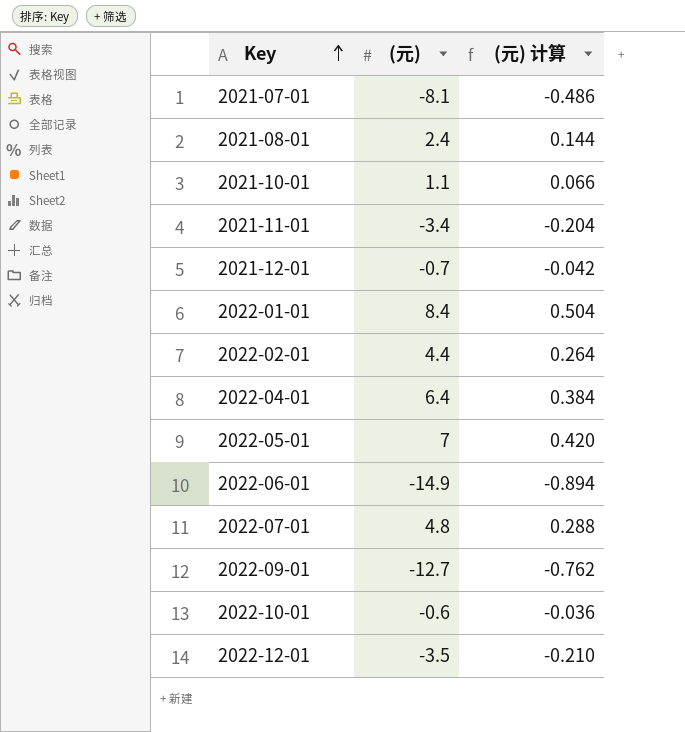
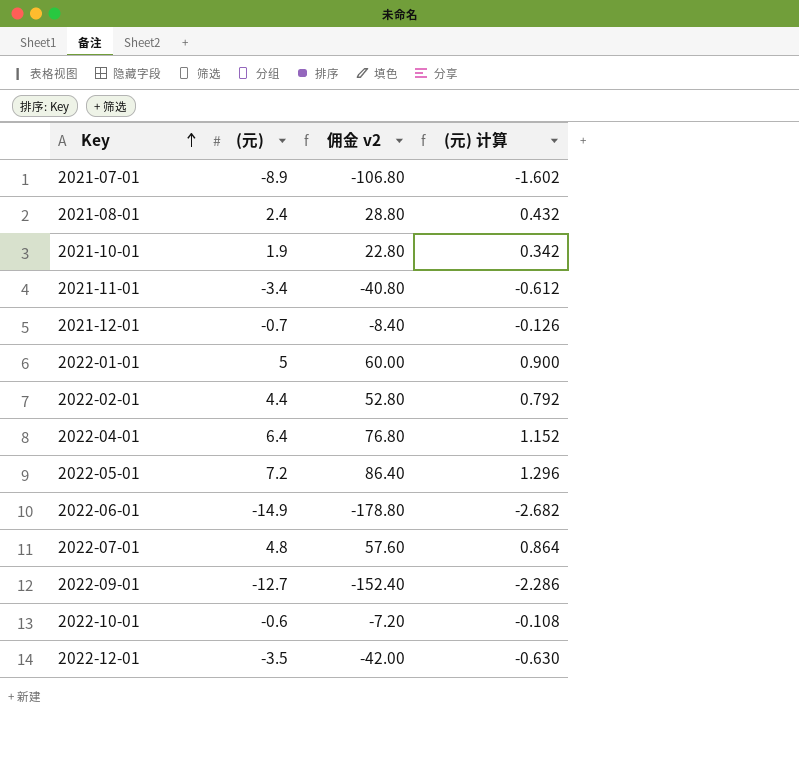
column 佣金 v2 | formula: none -> [(元)] * 12
column (元) 计算 | formula: [(元)] * 0.06 -> [(元)] * 0.18
2021-07-01 | (元): -8.1 -> -8.9
2021-10-01 | (元): 1.1 -> 1.9
2022-01-01 | (元): 8.4 -> 5
2022-05-01 | (元): 7 -> 7.2

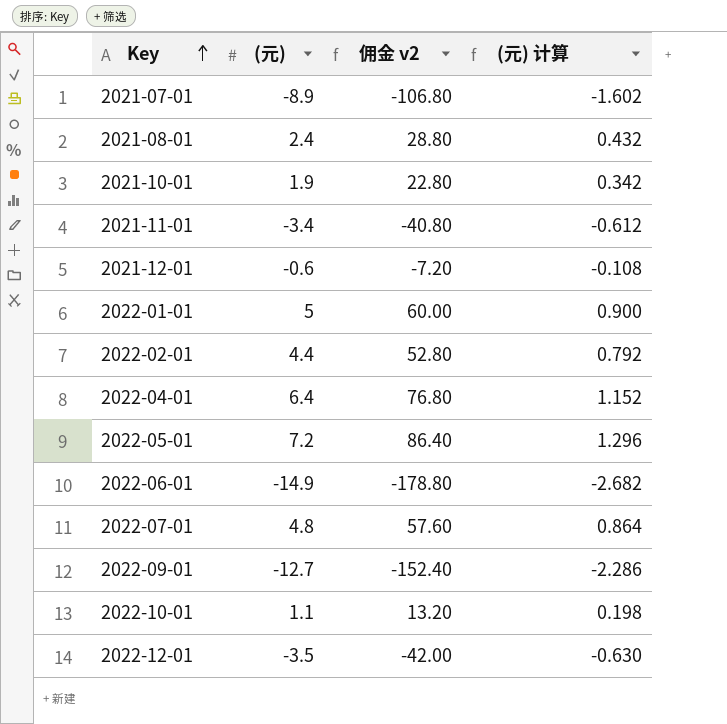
2021-12-01 | (元): -0.7 -> -0.6
2021-12-01 | 佣金 v2: -8.40 -> -7.20
2021-12-01 | (元) 计算: -0.126 -> -0.108
2022-10-01 | (元): -0.6 -> 1.1
2022-10-01 | 佣金 v2: -7.20 -> 13.20
2022-10-01 | (元) 计算: -0.108 -> 0.198

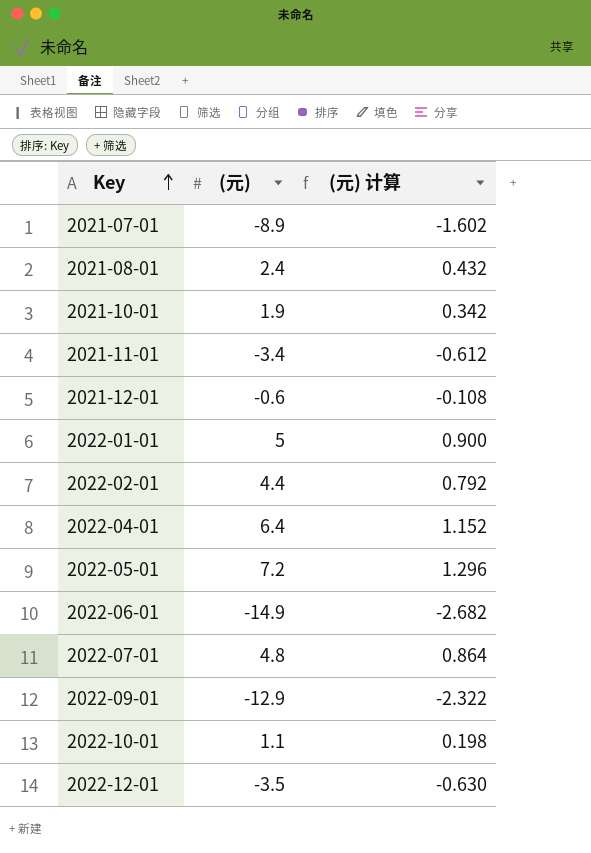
column 佣金 v2 | formula: [(元)] * 12 -> none
2022-09-01 | (元): -12.7 -> -12.9
2022-09-01 | (元) 计算: -2.286 -> -2.322

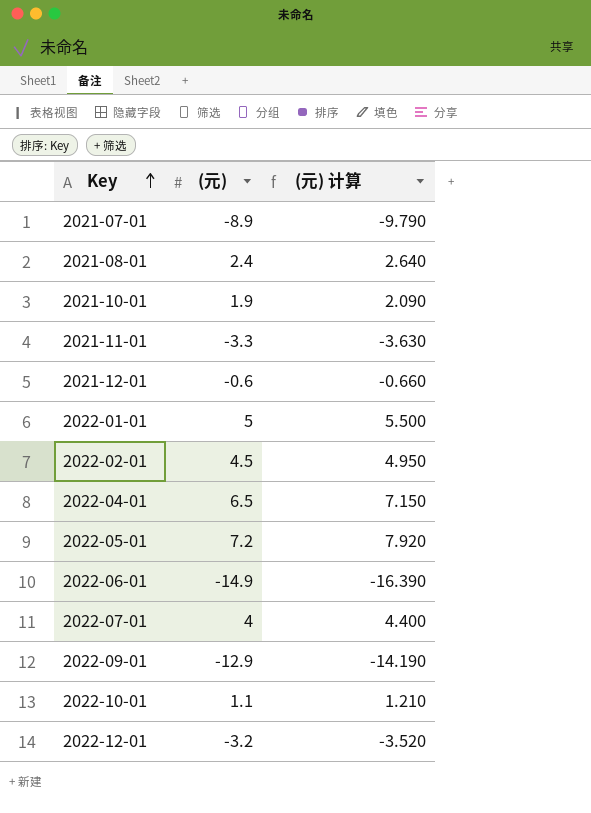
column (元) 计算 | formula: [(元)] * 0.18 -> [(元)] * 1.1
2021-11-01 | (元): -3.4 -> -3.3
2022-02-01 | (元): 4.4 -> 4.5
2022-04-01 | (元): 6.4 -> 6.5
2022-07-01 | (元): 4.8 -> 4
2022-12-01 | (元): -3.5 -> -3.2

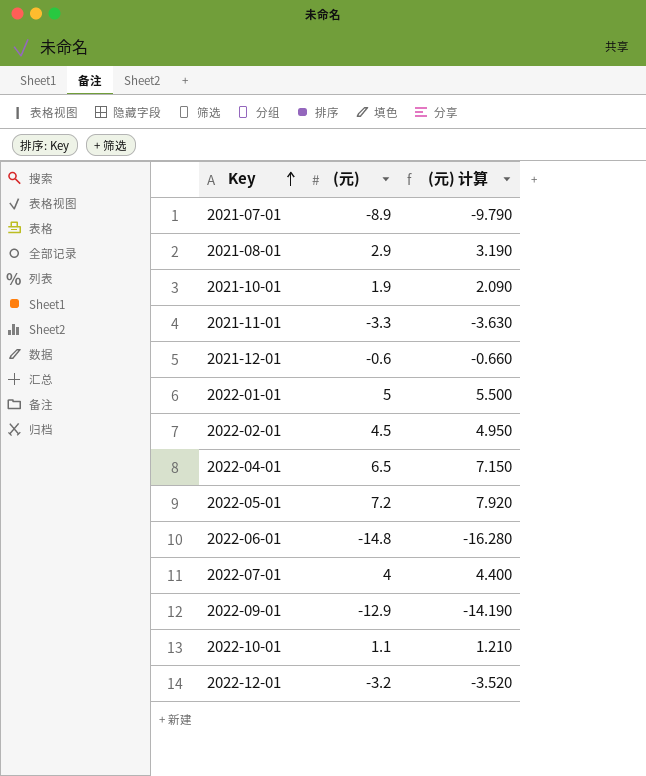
2021-08-01 | (元): 2.4 -> 2.9
2021-08-01 | (元) 计算: 2.640 -> 3.190
2022-06-01 | (元): -14.9 -> -14.8
2022-06-01 | (元) 计算: -16.390 -> -16.280

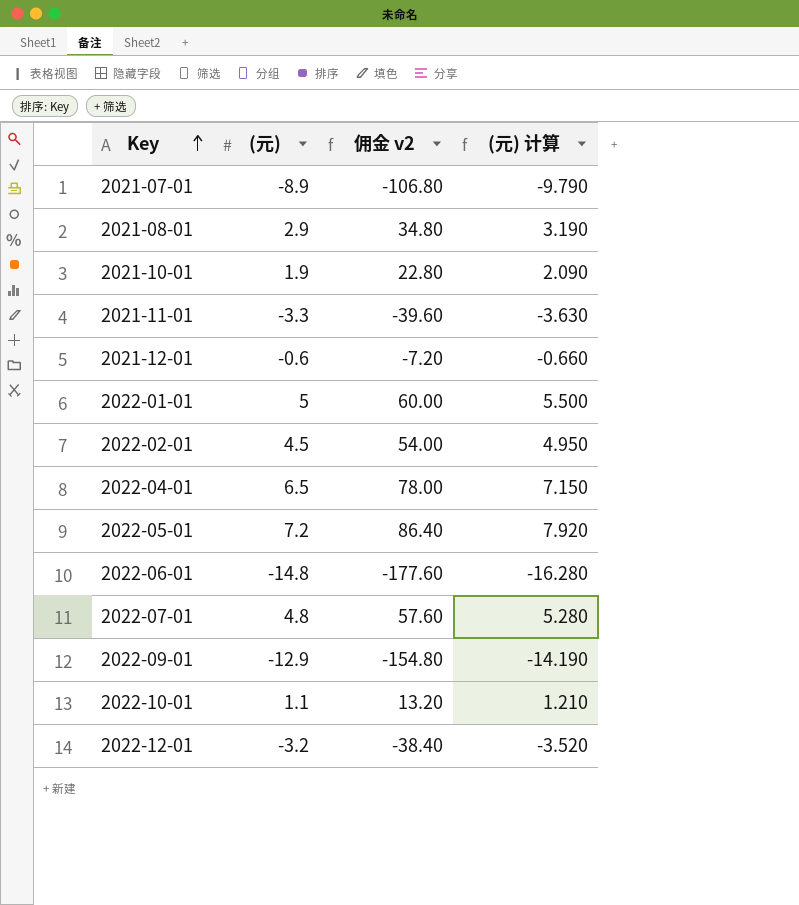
column 佣金 v2 | formula: none -> [(元)] * 12
2022-07-01 | (元): 4 -> 4.8
2022-07-01 | (元) 计算: 4.400 -> 5.280

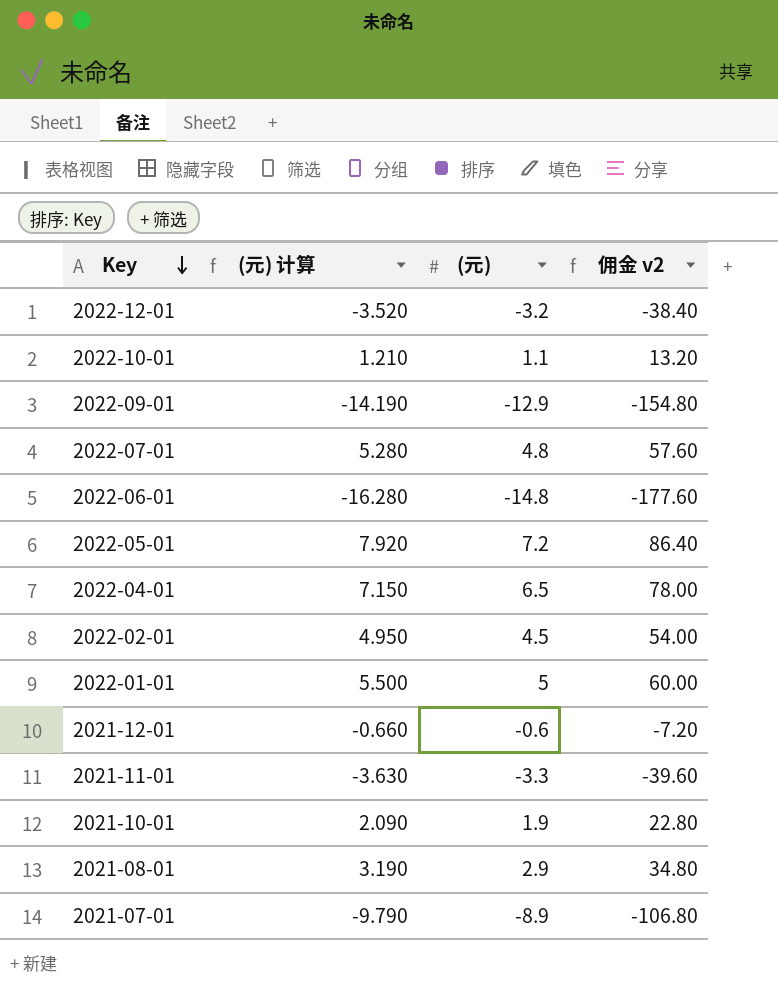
row order: Key ascending -> Key descending
column (元) 计算 | position: 4 -> 2

